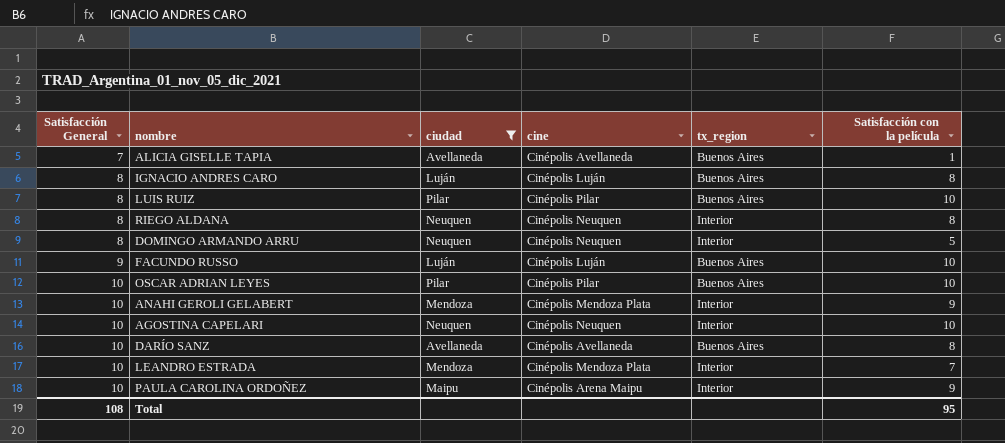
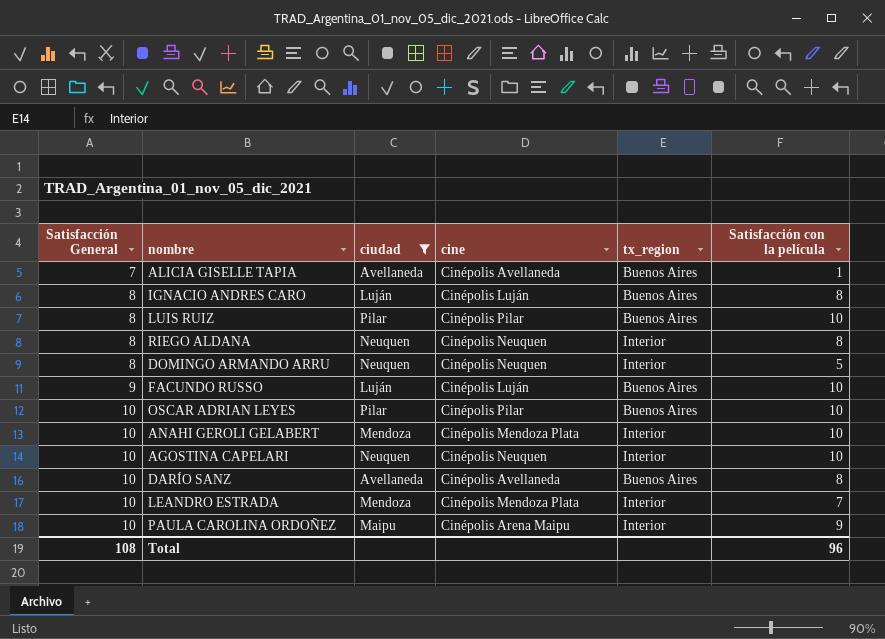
ANAHI GEROLI GELABERT | Satisfacción con la película: 9 -> 10
Total | Satisfacción con la película: 95 -> 96

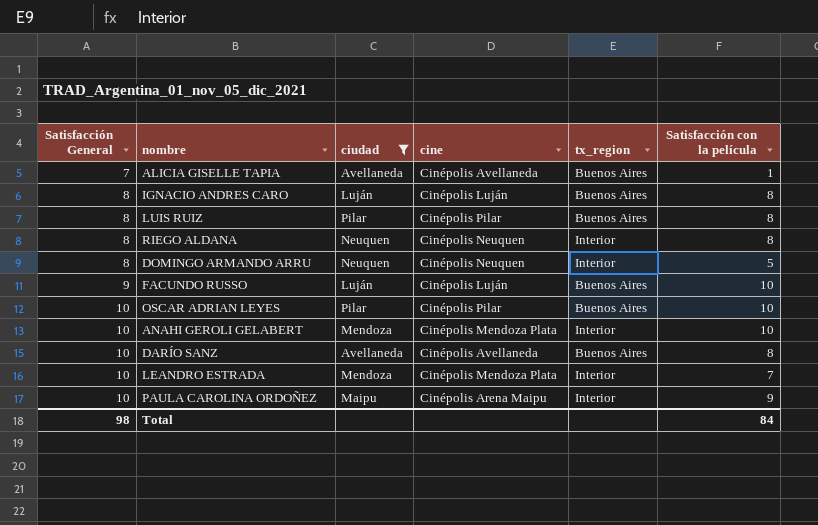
row AGOSTINA CAPELARI: 10 | Neuquen | Cinépolis Neuquen | Interior | 10 -> none
LUIS RUIZ | Satisfacción con la película: 10 -> 8
Total | Satisfacción General: 108 -> 98
Total | Satisfacción con la película: 96 -> 84

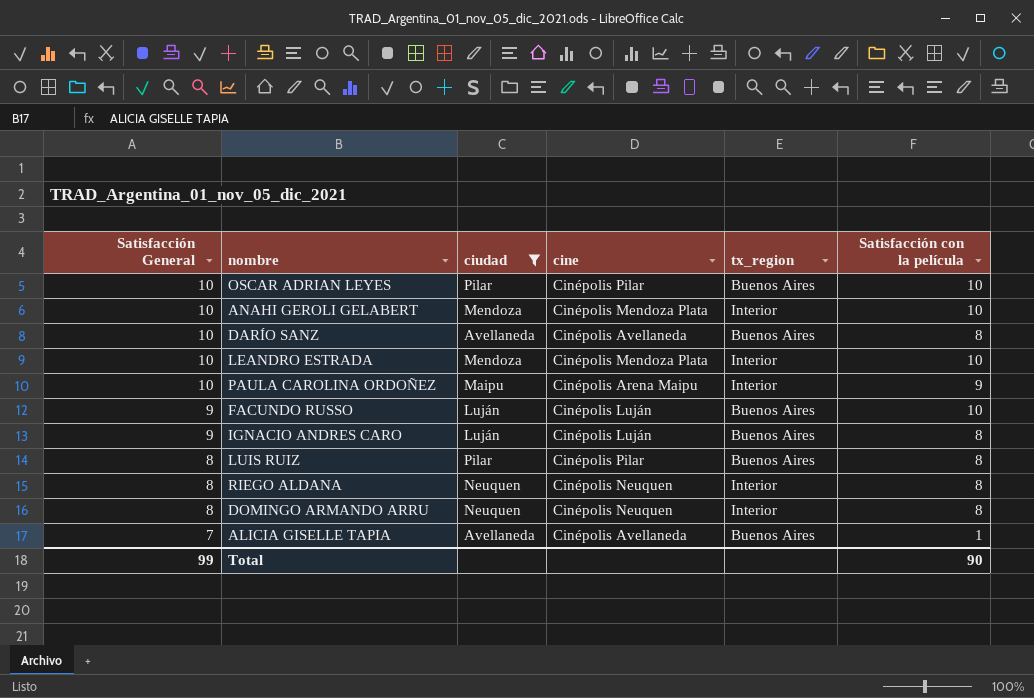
row order: Satisfacción General ascending -> Satisfacción General descending
LEANDRO ESTRADA | Satisfacción con la película: 7 -> 10
IGNACIO ANDRES CARO | Satisfacción General: 8 -> 9
DOMINGO ARMANDO ARRU | Satisfacción con la película: 5 -> 8
Total | Satisfacción General: 98 -> 99
Total | Satisfacción con la película: 84 -> 90

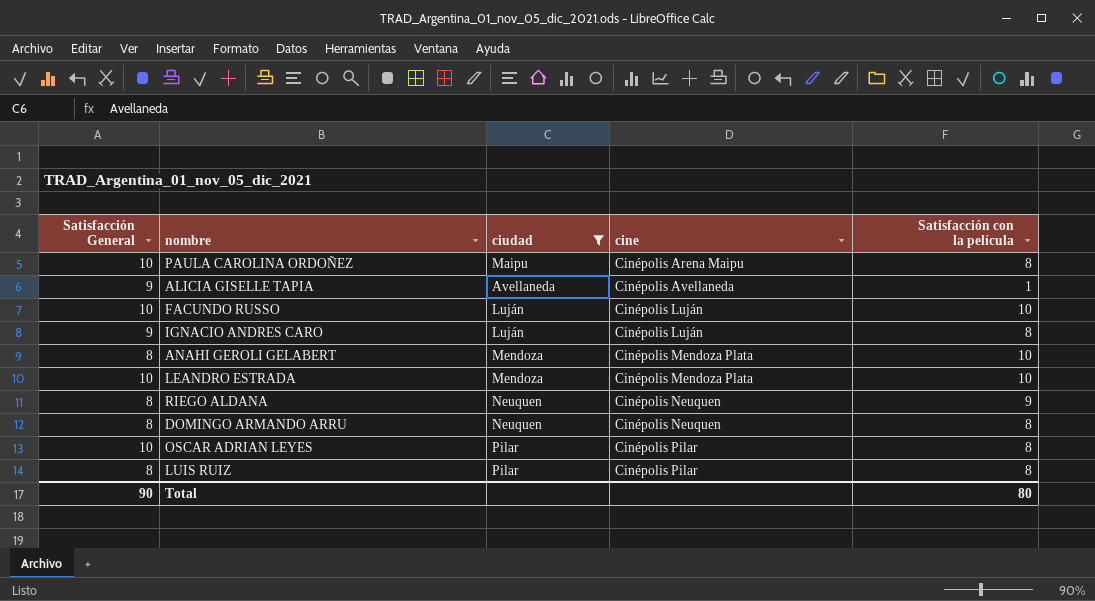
row order: Satisfacción General descending -> cine ascending
column tx_region | position: 5 -> none
row DARÍO SANZ: 10 | Avellaneda | Cinépolis Avellaneda | Buenos Aires | 8 -> none
PAULA CAROLINA ORDOÑEZ | Satisfacción con la película: 9 -> 8
ALICIA GISELLE TAPIA | Satisfacción General: 7 -> 9
FACUNDO RUSSO | Satisfacción General: 9 -> 10
ANAHI GEROLI GELABERT | Satisfacción General: 10 -> 8
RIEGO ALDANA | Satisfacción con la película: 8 -> 9
OSCAR ADRIAN LEYES | Satisfacción con la película: 10 -> 8
Total | Satisfacción General: 99 -> 90
Total | Satisfacción con la película: 90 -> 80

